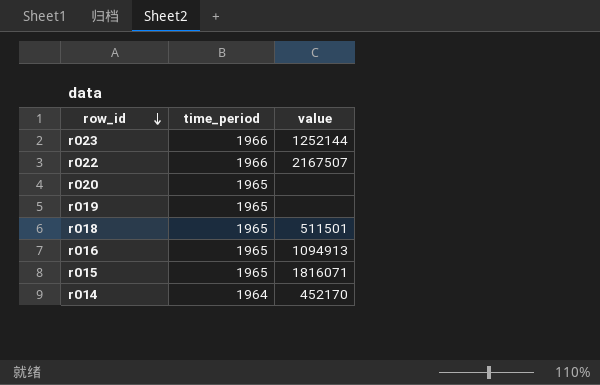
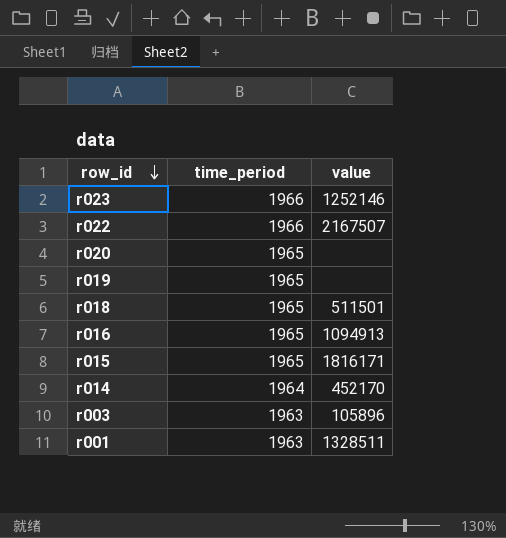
r023 | value: 1252144 -> 1252146
r015 | value: 1816071 -> 1816171
row r003: none -> 1963 | 105896
row r001: none -> 1963 | 1328511

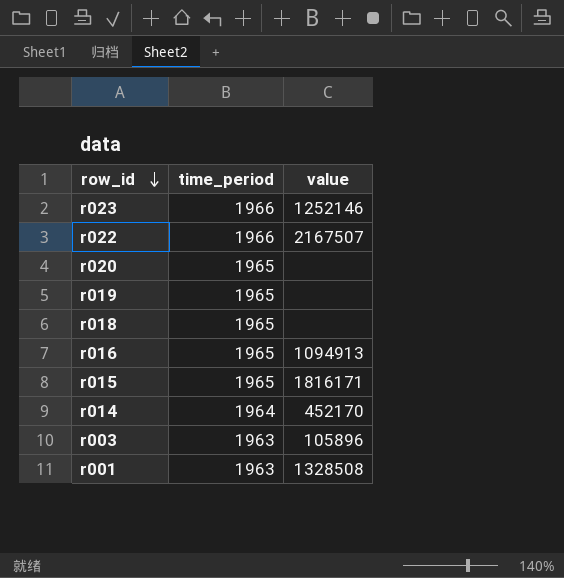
r018 | value: 511501 -> none
r001 | value: 1328511 -> 1328508

